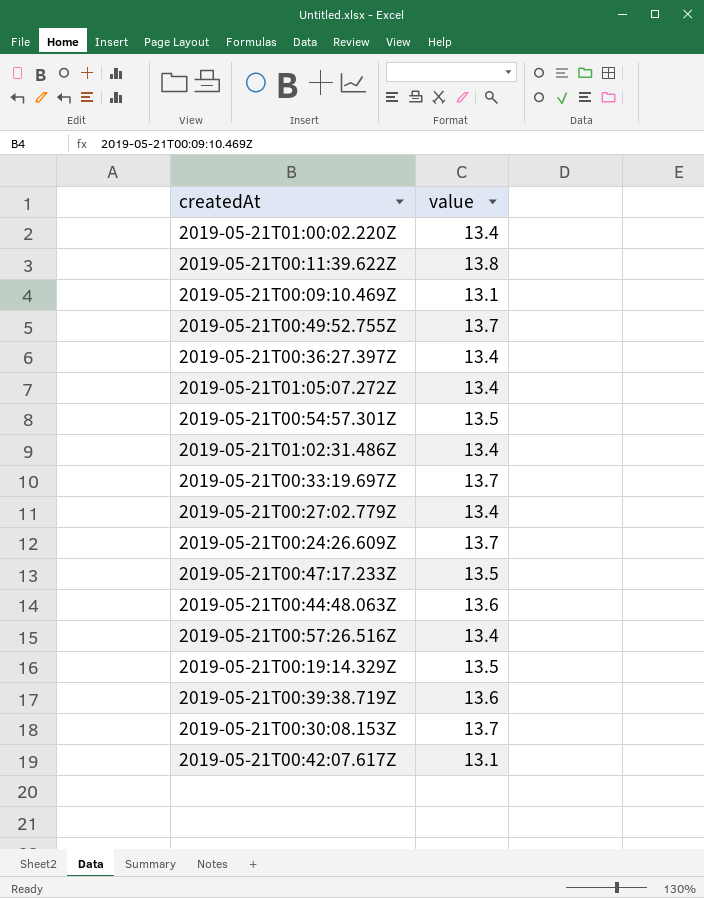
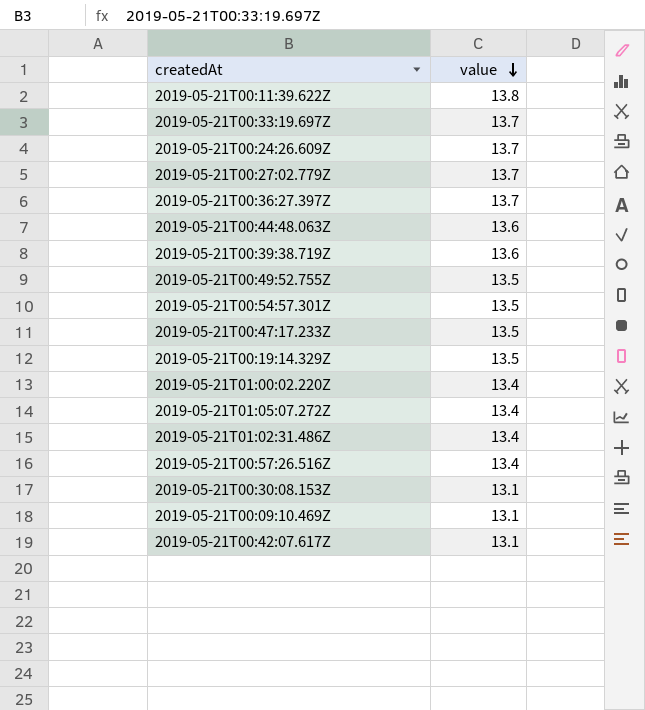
row order: none -> value descending
2019-05-21T00:27:02.779Z | value: 13.4 -> 13.7
2019-05-21T00:36:27.397Z | value: 13.4 -> 13.7
2019-05-21T00:49:52.755Z | value: 13.7 -> 13.5
2019-05-21T00:30:08.153Z | value: 13.7 -> 13.1

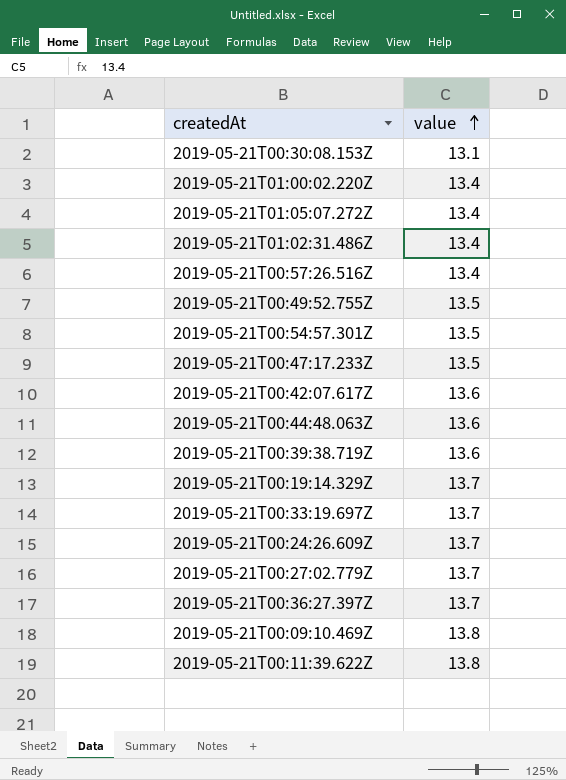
row order: value descending -> value ascending
2019-05-21T00:42:07.617Z | value: 13.1 -> 13.6
2019-05-21T00:19:14.329Z | value: 13.5 -> 13.7
2019-05-21T00:09:10.469Z | value: 13.1 -> 13.8

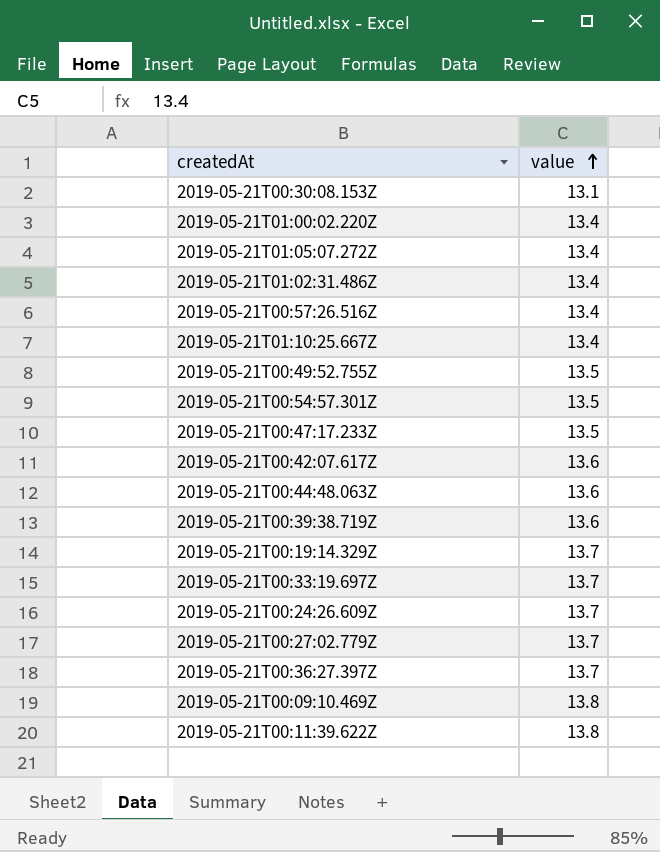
row 2019-05-21T01:10:25.667Z: none -> 13.4

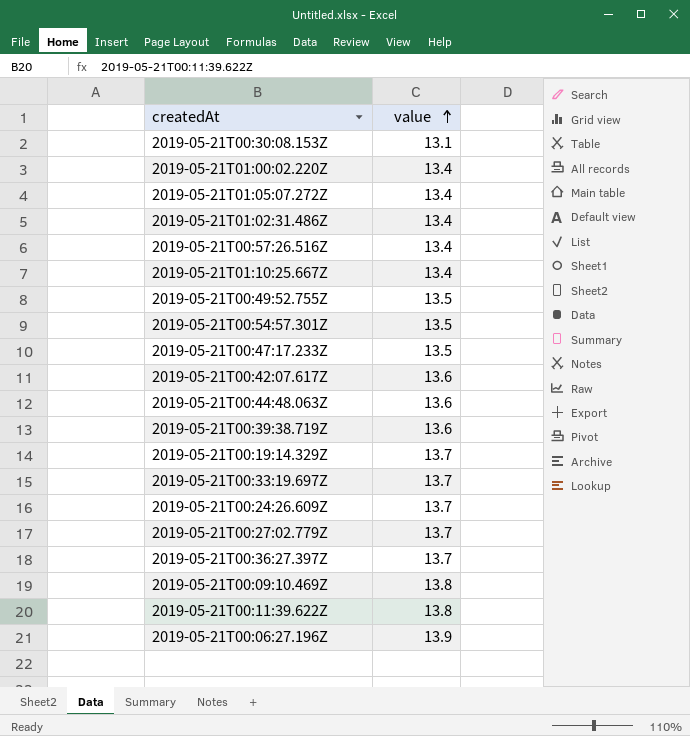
row 2019-05-21T00:06:27.196Z: none -> 13.9

